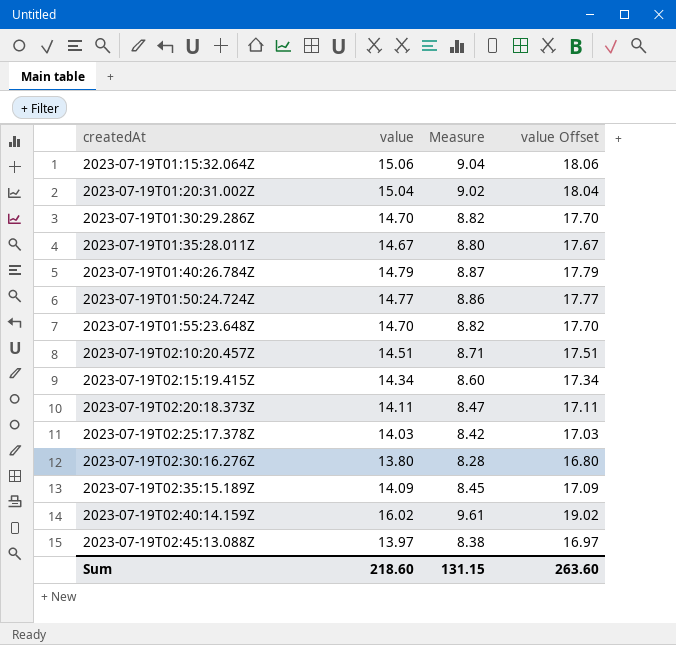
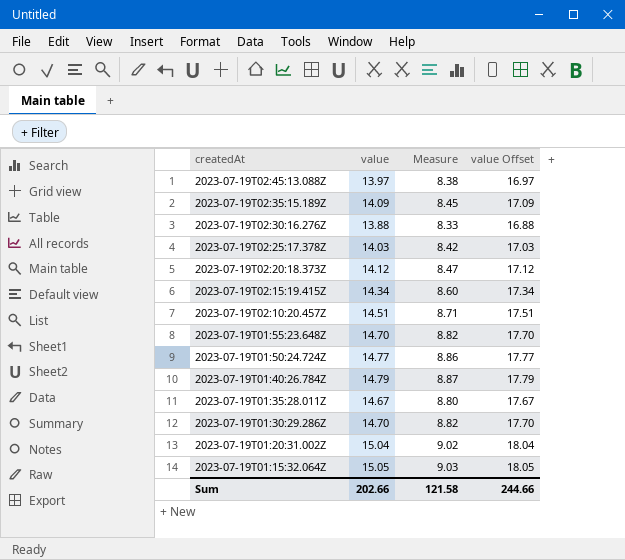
row order: createdAt ascending -> createdAt descending
row 2023-07-19T02:40:14.159Z: 16.02 | 9.61 | 19.02 -> none
2023-07-19T02:30:16.276Z | value: 13.80 -> 13.88
2023-07-19T02:30:16.276Z | Measure: 8.28 -> 8.33
2023-07-19T02:30:16.276Z | value Offset: 16.80 -> 16.88
2023-07-19T02:20:18.373Z | value: 14.11 -> 14.12
2023-07-19T02:20:18.373Z | value Offset: 17.11 -> 17.12
2023-07-19T01:15:32.064Z | value: 15.06 -> 15.05
2023-07-19T01:15:32.064Z | Measure: 9.04 -> 9.03
2023-07-19T01:15:32.064Z | value Offset: 18.06 -> 18.05
Sum | value: 218.60 -> 202.66
Sum | Measure: 131.15 -> 121.58
Sum | value Offset: 263.60 -> 244.66

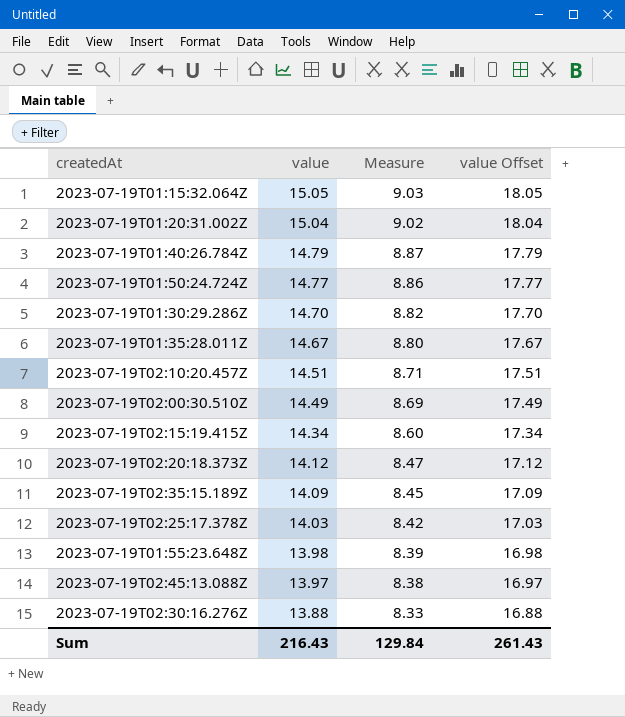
row order: createdAt descending -> value descending
row 2023-07-19T02:00:30.510Z: none -> 14.49 | 8.69 | 17.49
2023-07-19T01:55:23.648Z | value: 14.70 -> 13.98
2023-07-19T01:55:23.648Z | Measure: 8.82 -> 8.39
2023-07-19T01:55:23.648Z | value Offset: 17.70 -> 16.98
Sum | value: 202.66 -> 216.43
Sum | Measure: 121.58 -> 129.84
Sum | value Offset: 244.66 -> 261.43

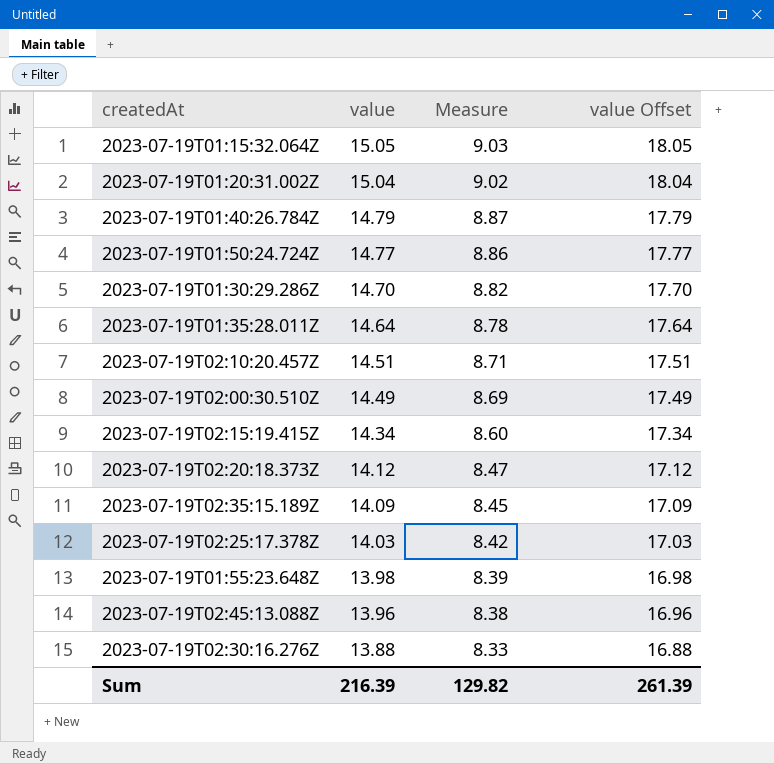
2023-07-19T01:35:28.011Z | value: 14.67 -> 14.64
2023-07-19T01:35:28.011Z | Measure: 8.80 -> 8.78
2023-07-19T01:35:28.011Z | value Offset: 17.67 -> 17.64
2023-07-19T02:45:13.088Z | value: 13.97 -> 13.96
2023-07-19T02:45:13.088Z | value Offset: 16.97 -> 16.96
Sum | value: 216.43 -> 216.39
Sum | Measure: 129.84 -> 129.82
Sum | value Offset: 261.43 -> 261.39

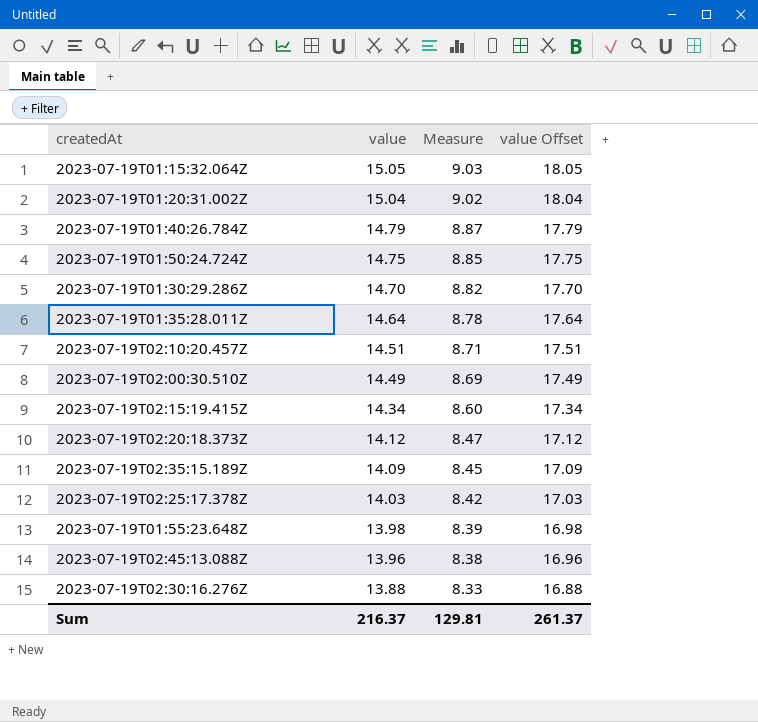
2023-07-19T01:50:24.724Z | value: 14.77 -> 14.75
2023-07-19T01:50:24.724Z | Measure: 8.86 -> 8.85
2023-07-19T01:50:24.724Z | value Offset: 17.77 -> 17.75
Sum | value: 216.39 -> 216.37
Sum | Measure: 129.82 -> 129.81
Sum | value Offset: 261.39 -> 261.37

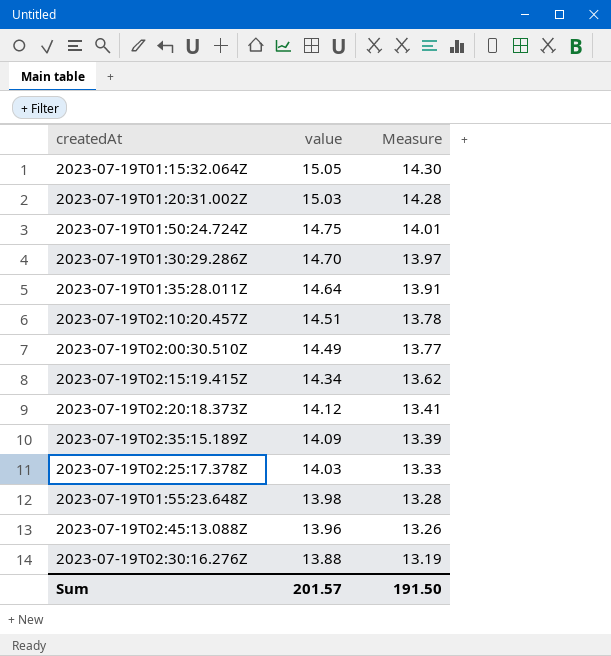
column value Offset | formula: [value] + 3 -> none
column Measure | formula: [value] * 0.6 -> [value] * 0.95
row 2023-07-19T01:40:26.784Z: 14.79 | 8.87 | 17.79 -> none
2023-07-19T01:20:31.002Z | value: 15.04 -> 15.03
Sum | value: 216.37 -> 201.57
Sum | Measure: 129.81 -> 191.50

